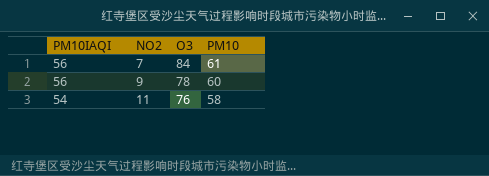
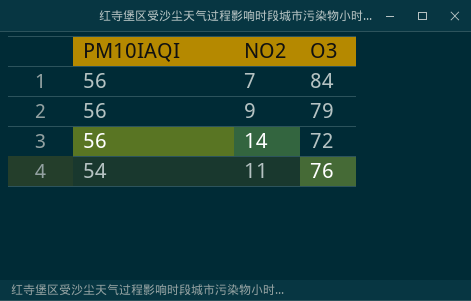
column PM10 | position: 4 -> none
9 | O3: 78 -> 79
row 14: none -> 56 | 72

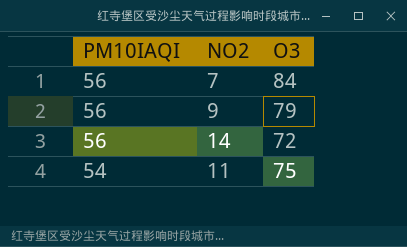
11 | O3: 76 -> 75

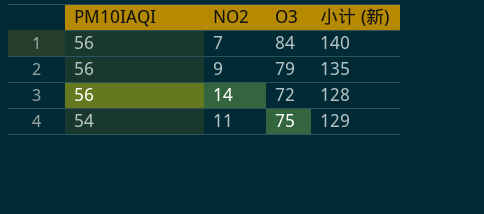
column 小计 (新) | formula: none -> [PM10IAQI] + [O3]

